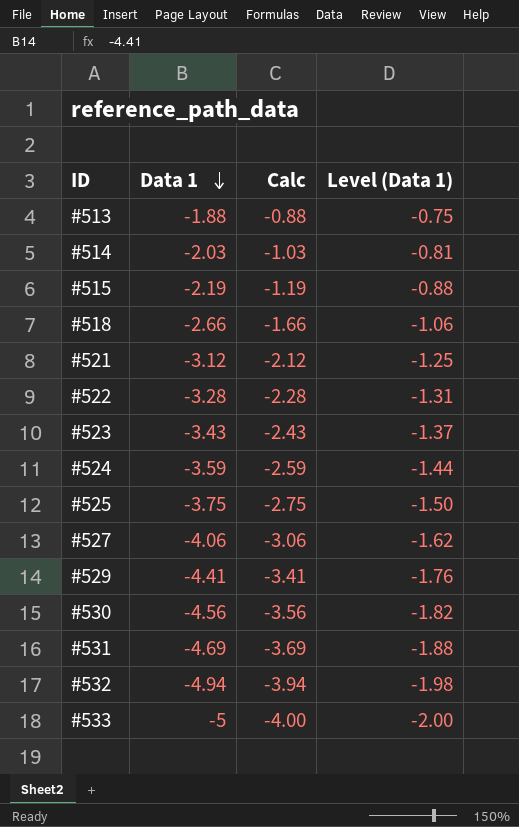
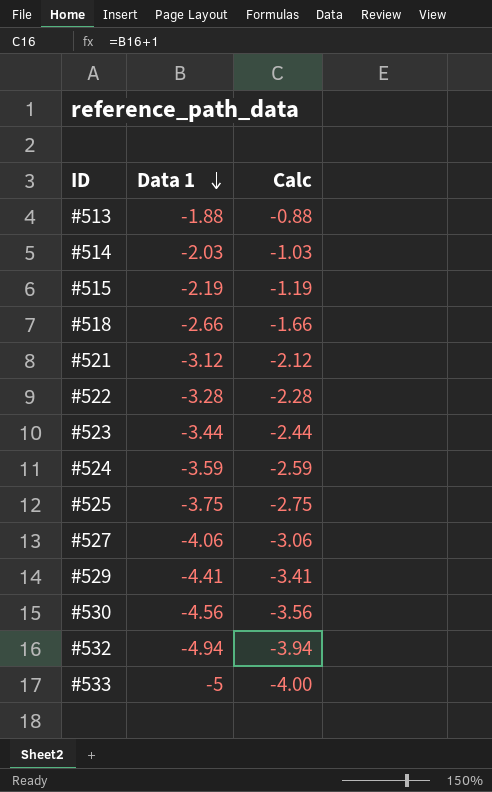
column Level (Data 1) | formula: [Data 1] * 0.4 -> none
row #531: -4.69 | -3.69 | -1.88 -> none
#523 | Data 1: -3.43 -> -3.44
#523 | Calc: -2.43 -> -2.44

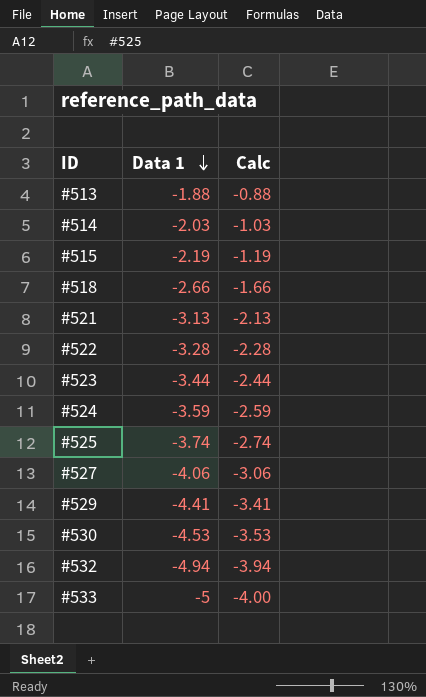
#521 | Data 1: -3.12 -> -3.13
#521 | Calc: -2.12 -> -2.13
#525 | Data 1: -3.75 -> -3.74
#525 | Calc: -2.75 -> -2.74
#530 | Data 1: -4.56 -> -4.53
#530 | Calc: -3.56 -> -3.53

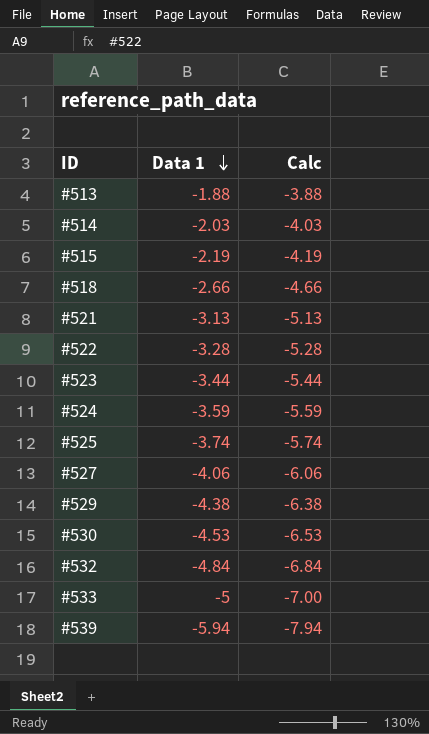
column Calc | formula: [Data 1] + 1 -> [Data 1] - 2
#529 | Data 1: -4.41 -> -4.38
#532 | Data 1: -4.94 -> -4.84
row #539: none -> -5.94 | -7.94

